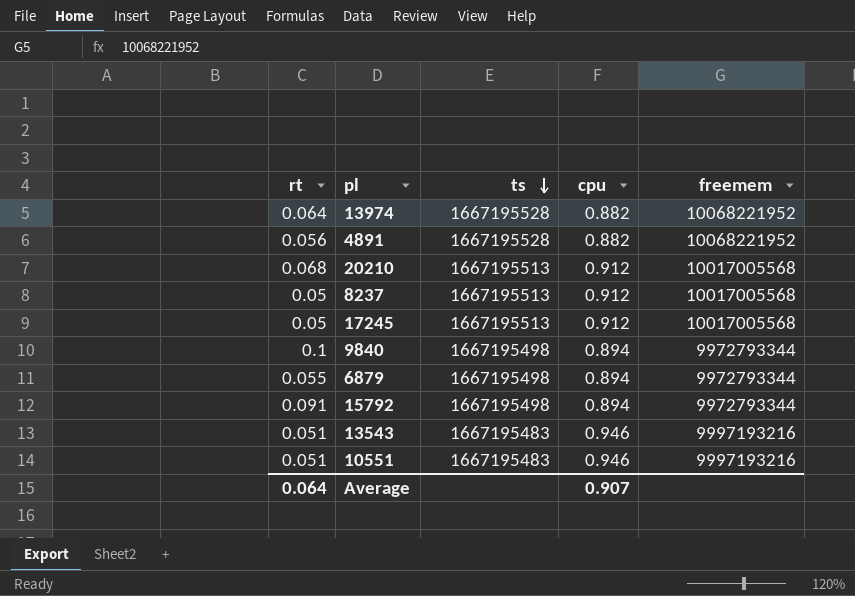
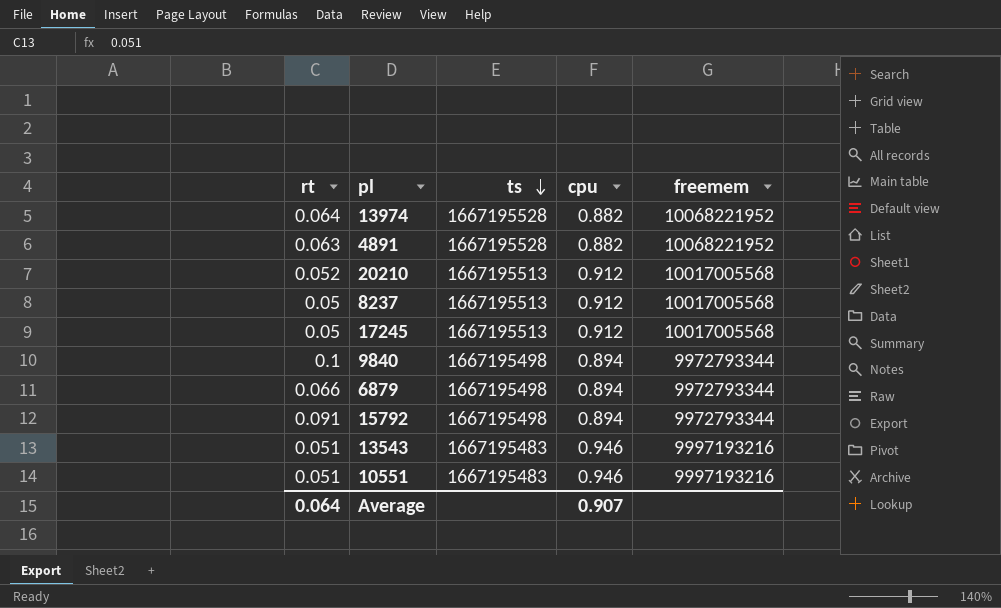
4891 | rt: 0.056 -> 0.063
20210 | rt: 0.068 -> 0.052
6879 | rt: 0.055 -> 0.066

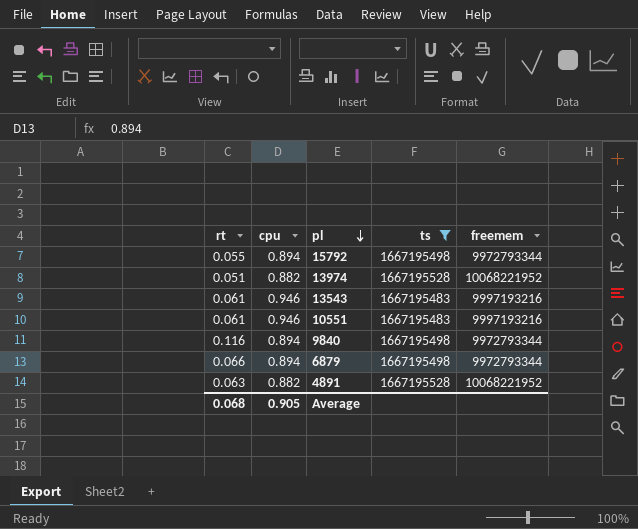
filter: none -> ts != 1667195513
row order: ts descending -> pl descending
column cpu | position: 4 -> 2
15792 | rt: 0.091 -> 0.055
13974 | rt: 0.064 -> 0.051
13543 | rt: 0.051 -> 0.061
10551 | rt: 0.051 -> 0.061
9840 | rt: 0.1 -> 0.116
Average | rt: 0.064 -> 0.068
Average | cpu: 0.907 -> 0.905

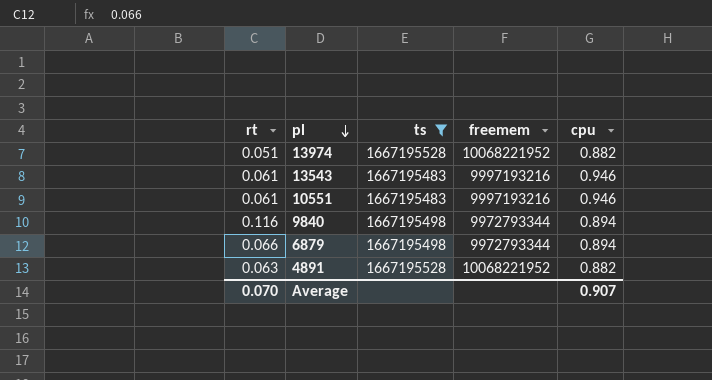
column cpu | position: 2 -> 5
row 15792: 0.055 | 0.894 | 1667195498 | 9972793344 -> none
Average | rt: 0.068 -> 0.070
Average | cpu: 0.905 -> 0.907

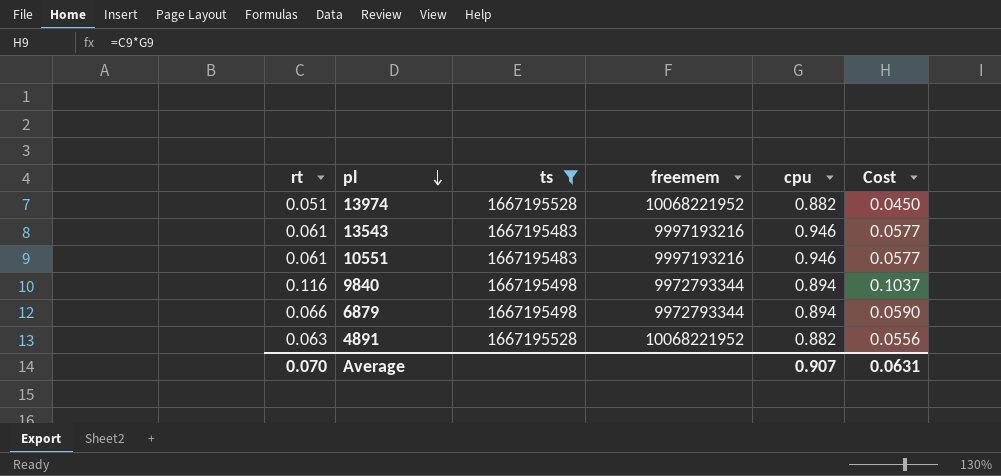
column Cost | formula: none -> [rt] * [cpu]

